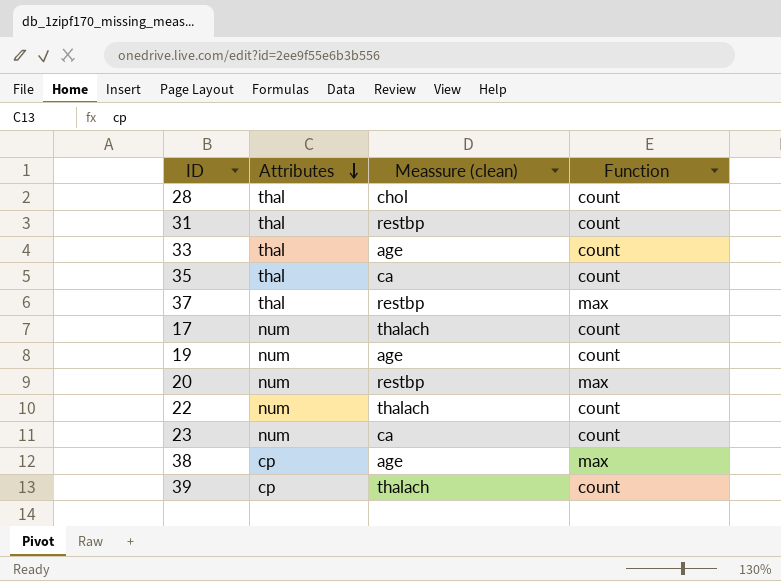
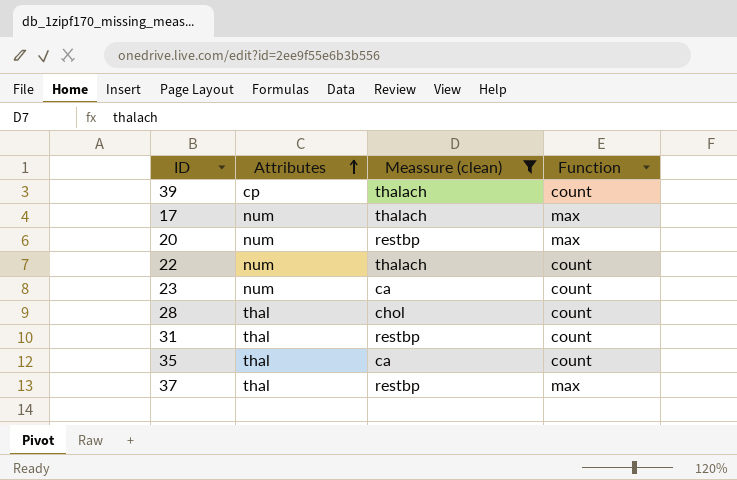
filter: none -> Meassure (clean) != age
row order: Attributes descending -> Attributes ascending
17 | Function: count -> max

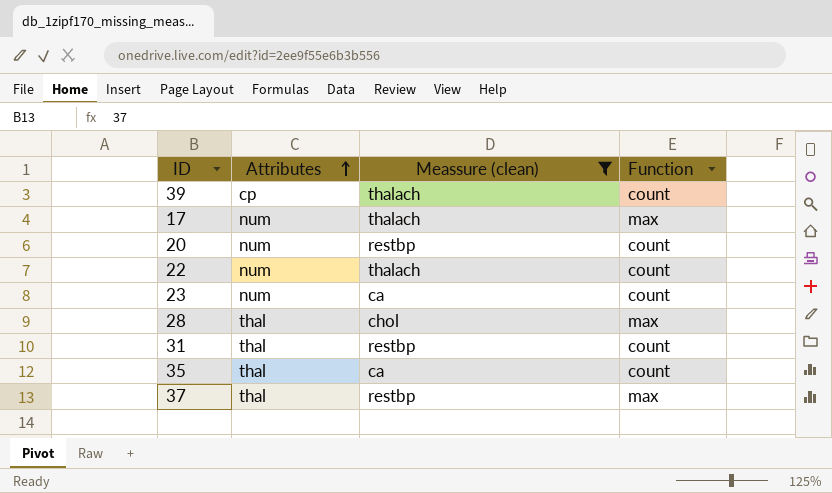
20 | Function: max -> count
28 | Function: count -> max

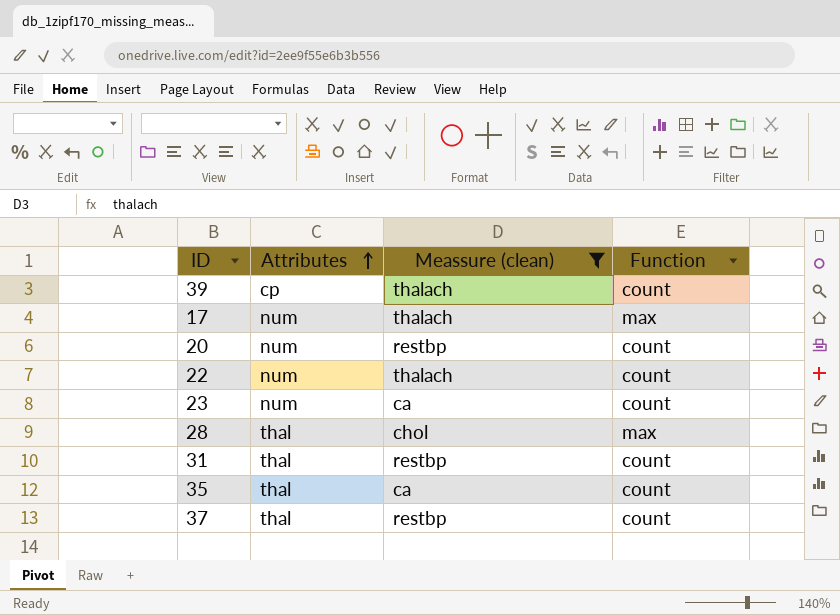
37 | Function: max -> count

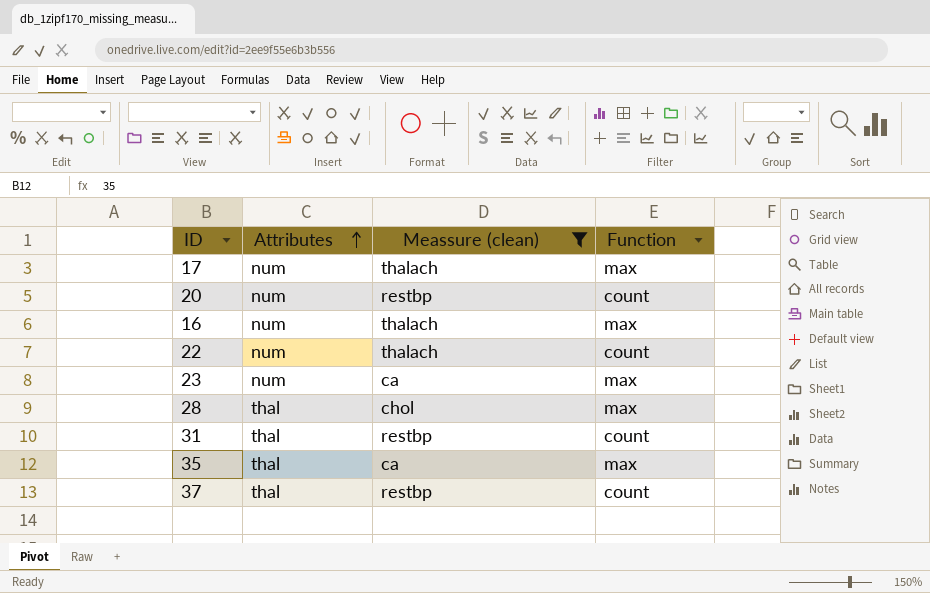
row 39: cp | thalach | count -> none
row 16: none -> num | thalach | max
23 | Function: count -> max
35 | Function: count -> max

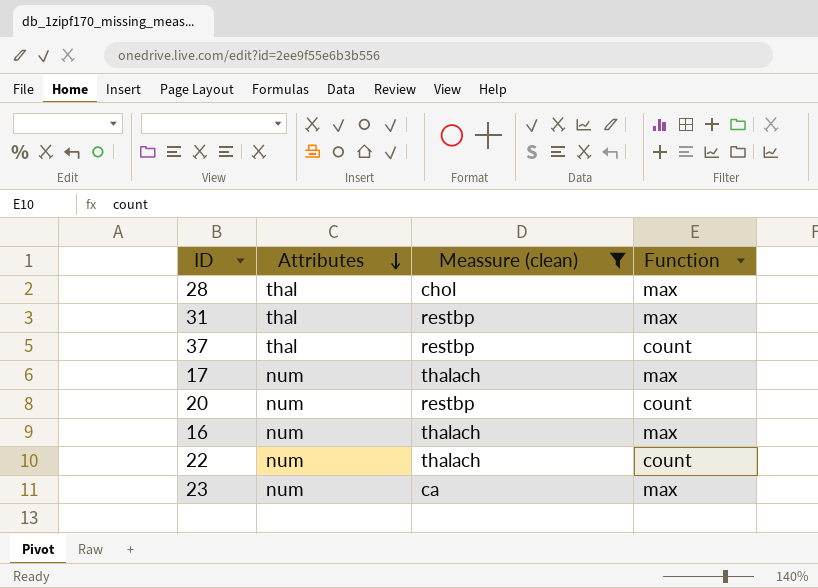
row order: Attributes ascending -> Attributes descending
row 35: thal | ca | max -> none
31 | Function: count -> max

